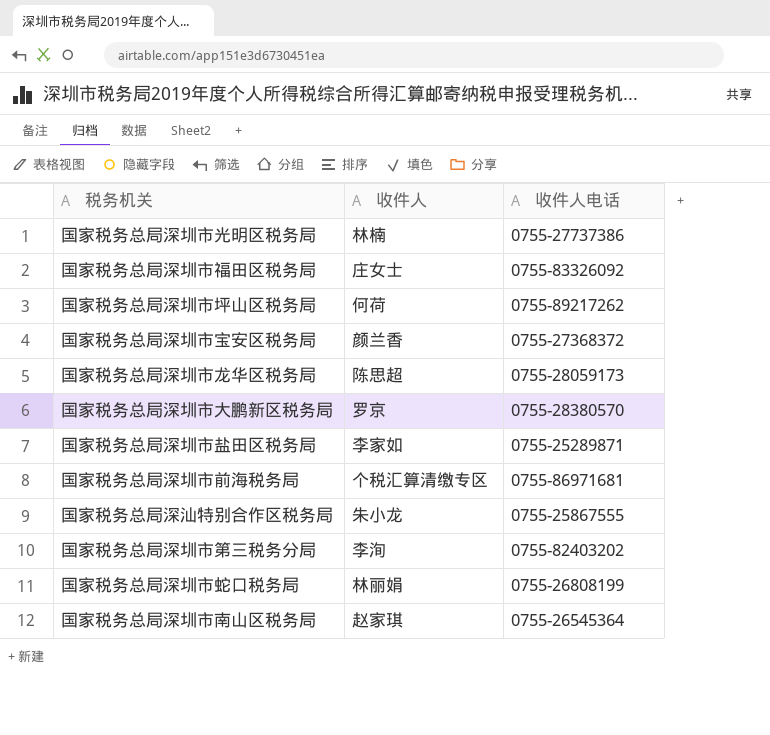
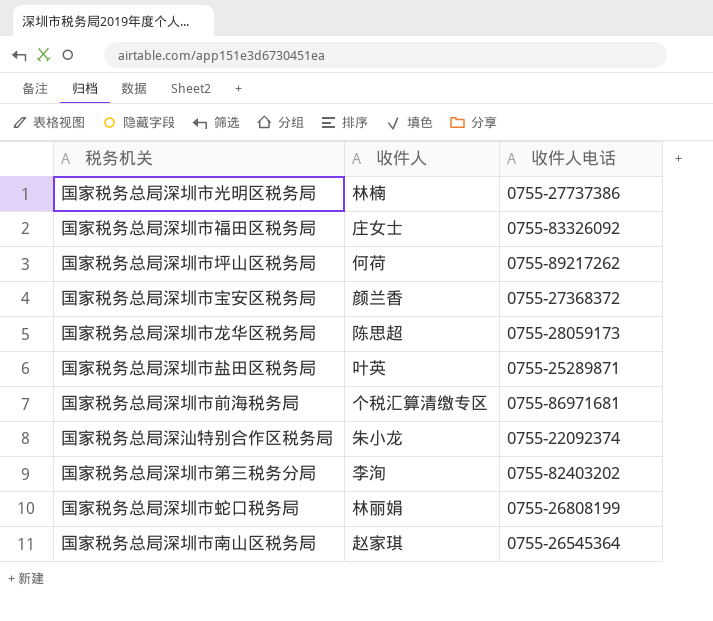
row 国家税务总局深圳市大鹏新区税务局: 罗京 | 0755-28380570 -> none
国家税务总局深圳市盐田区税务局 | 收件人: 李家如 -> 叶英
国家税务总局深汕特别合作区税务局 | 收件人电话: 0755-25867555 -> 0755-22092374

